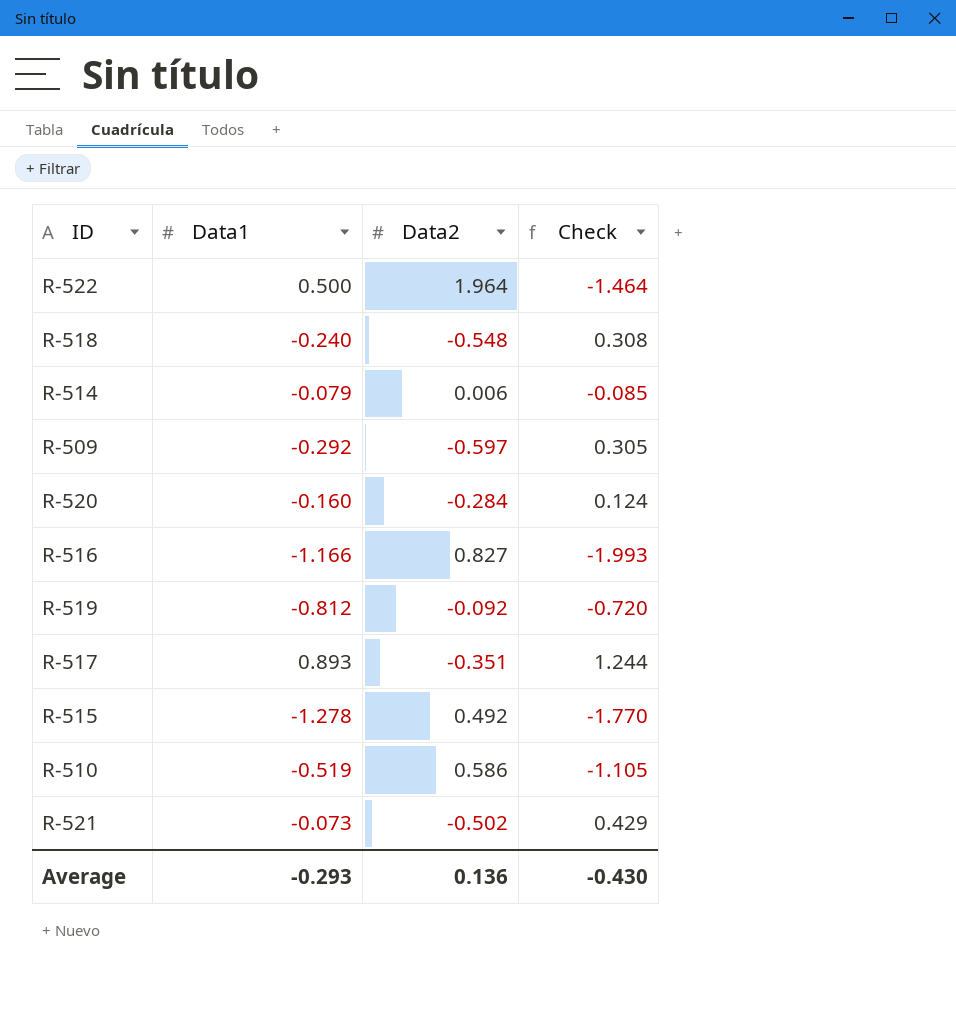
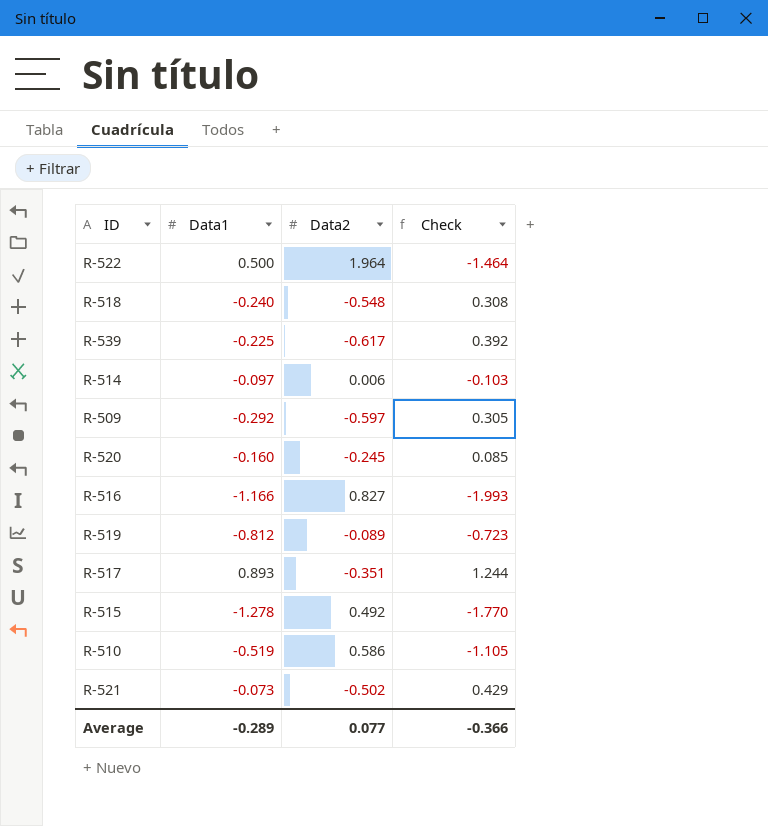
row R-539: none -> -0.225 | -0.617 | 0.392
R-514 | Data1: -0.079 -> -0.097
R-514 | Check: -0.085 -> -0.103
R-520 | Data2: -0.284 -> -0.245
R-520 | Check: 0.124 -> 0.085
R-519 | Data2: -0.092 -> -0.089
R-519 | Check: -0.720 -> -0.723
Average | Data1: -0.293 -> -0.289
Average | Data2: 0.136 -> 0.077
Average | Check: -0.430 -> -0.366

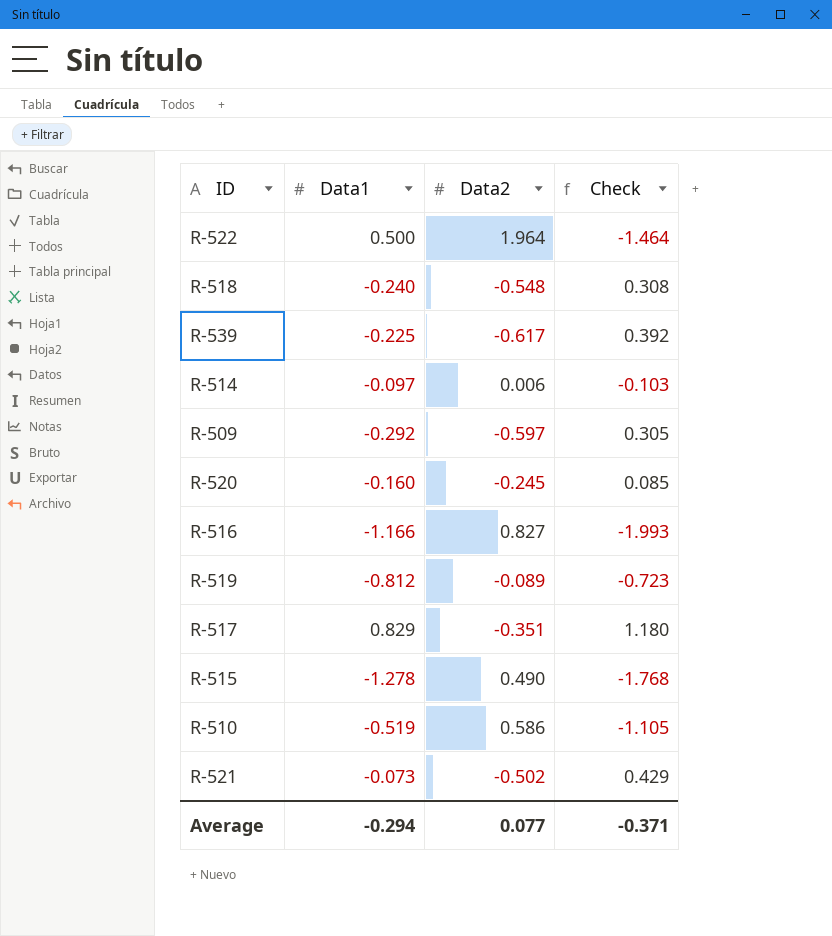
R-517 | Data1: 0.893 -> 0.829
R-517 | Check: 1.244 -> 1.180
R-515 | Data2: 0.492 -> 0.490
R-515 | Check: -1.770 -> -1.768
Average | Data1: -0.289 -> -0.294
Average | Check: -0.366 -> -0.371

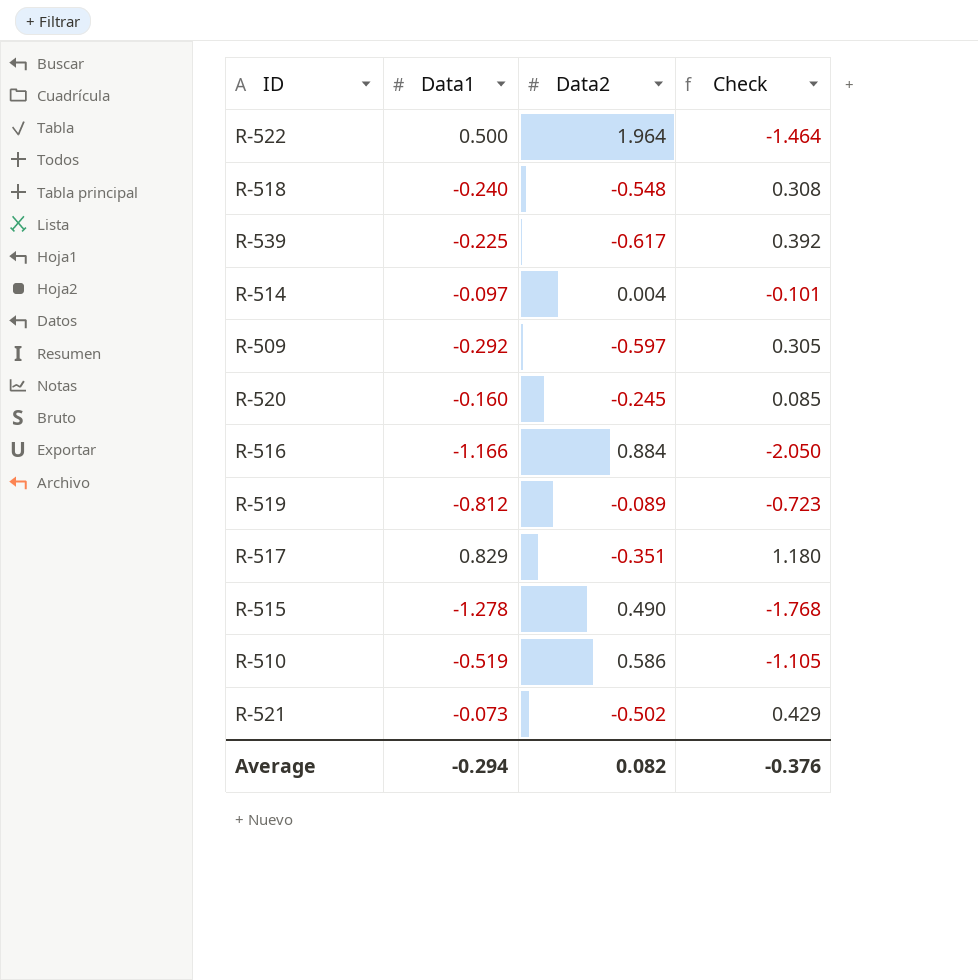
R-514 | Data2: 0.006 -> 0.004
R-514 | Check: -0.103 -> -0.101
R-516 | Data2: 0.827 -> 0.884
R-516 | Check: -1.993 -> -2.050
Average | Data2: 0.077 -> 0.082
Average | Check: -0.371 -> -0.376

